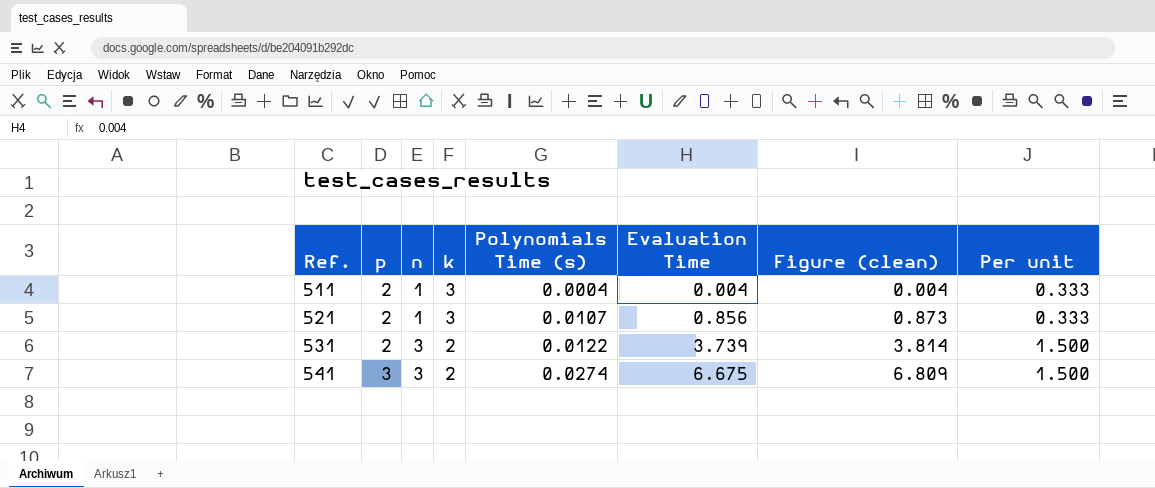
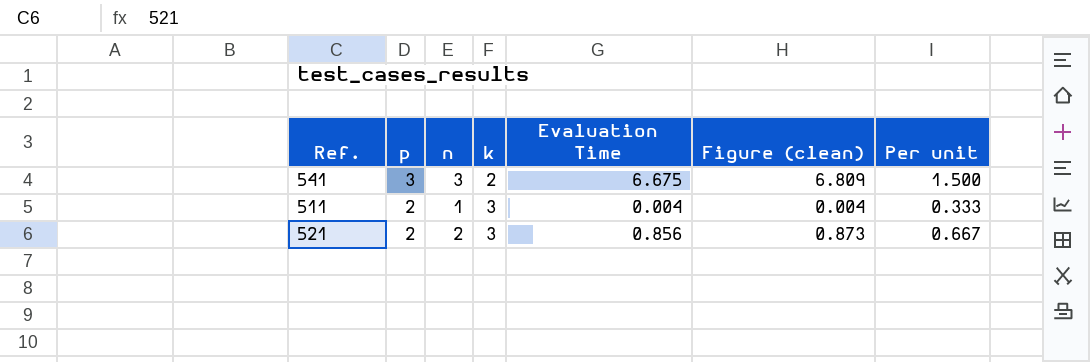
row order: Ref. ascending -> p descending
column Polynomials Time (s) | position: 5 -> none
row 531: 2 | 3 | 2 | 0.0122 | 3.739 | 3.814 | 1.500 -> none
521 | n: 1 -> 2
521 | Per unit: 0.333 -> 0.667

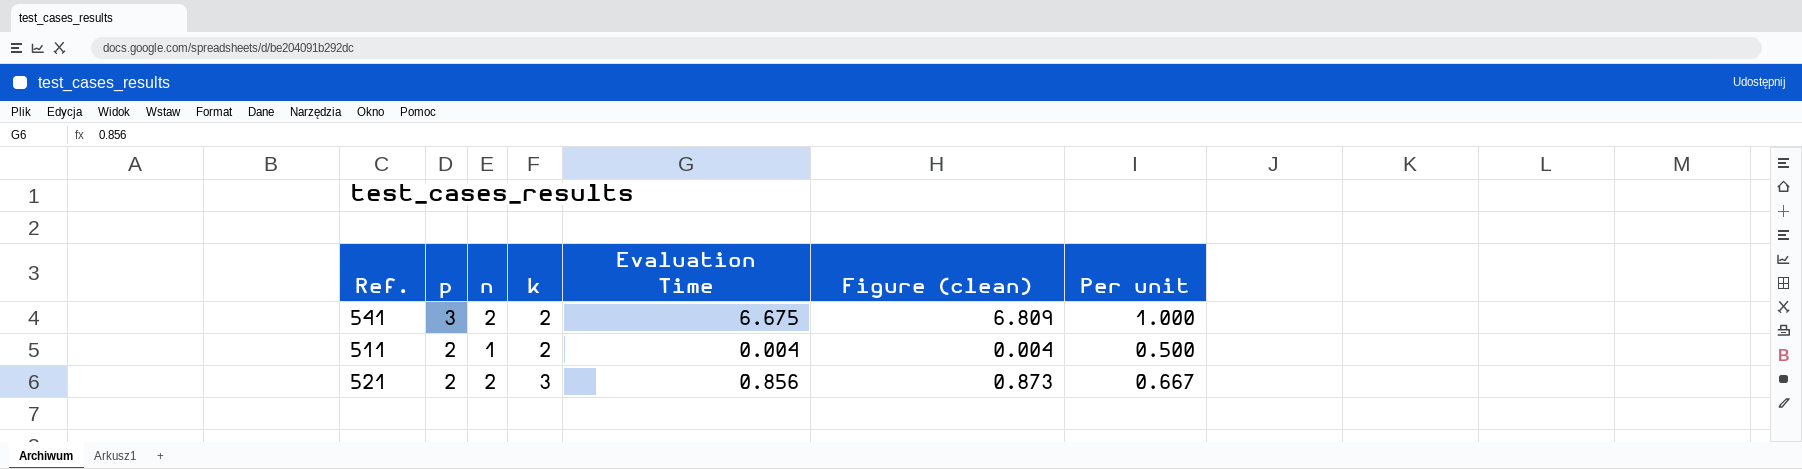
541 | n: 3 -> 2
541 | Per unit: 1.500 -> 1.000
511 | k: 3 -> 2
511 | Per unit: 0.333 -> 0.500

